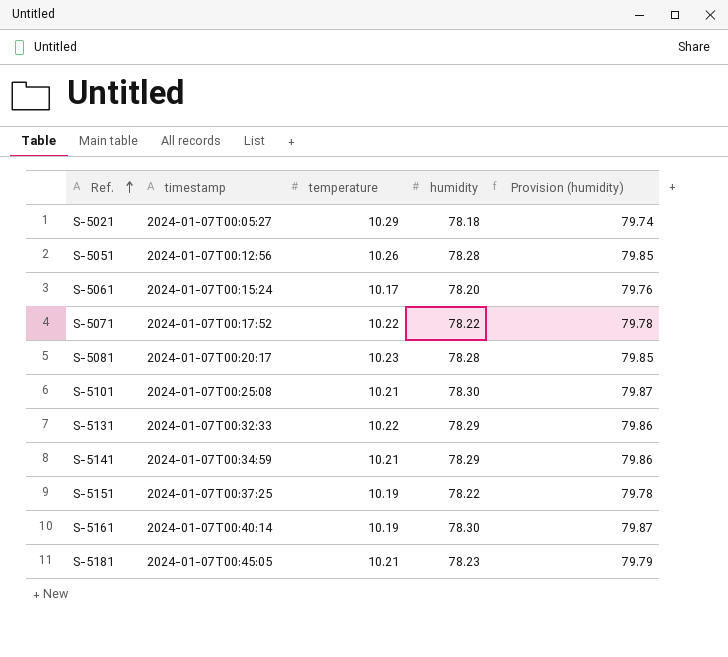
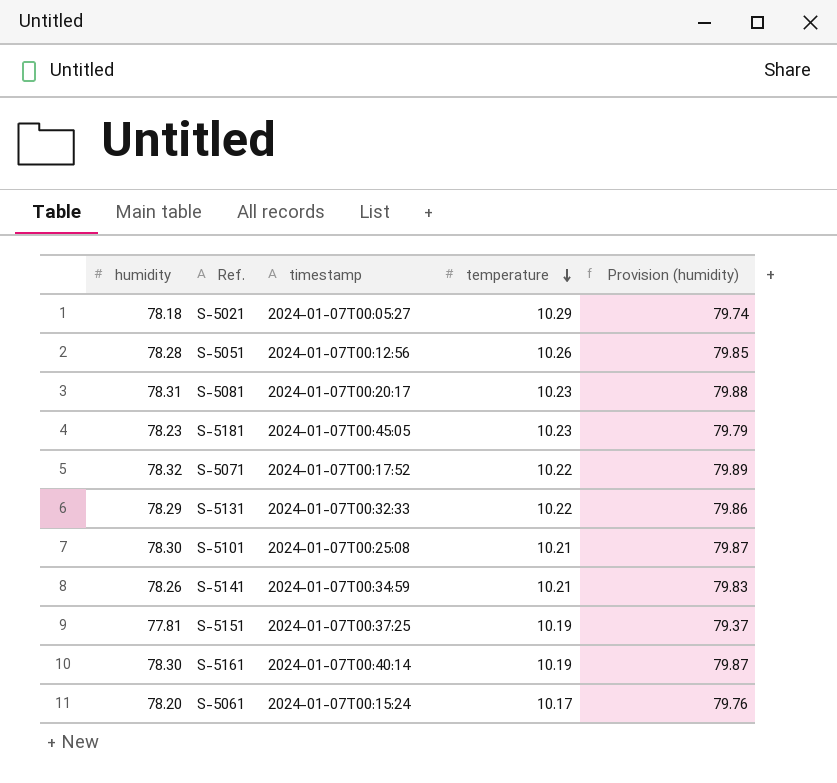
row order: Ref. ascending -> temperature descending
column humidity | position: 4 -> 1
S-5081 | humidity: 78.28 -> 78.31
S-5081 | Provision (humidity): 79.85 -> 79.88
S-5181 | temperature: 10.21 -> 10.23
S-5071 | humidity: 78.22 -> 78.32
S-5071 | Provision (humidity): 79.78 -> 79.89
S-5141 | humidity: 78.29 -> 78.26
S-5141 | Provision (humidity): 79.86 -> 79.83
S-5151 | humidity: 78.22 -> 77.81
S-5151 | Provision (humidity): 79.78 -> 79.37

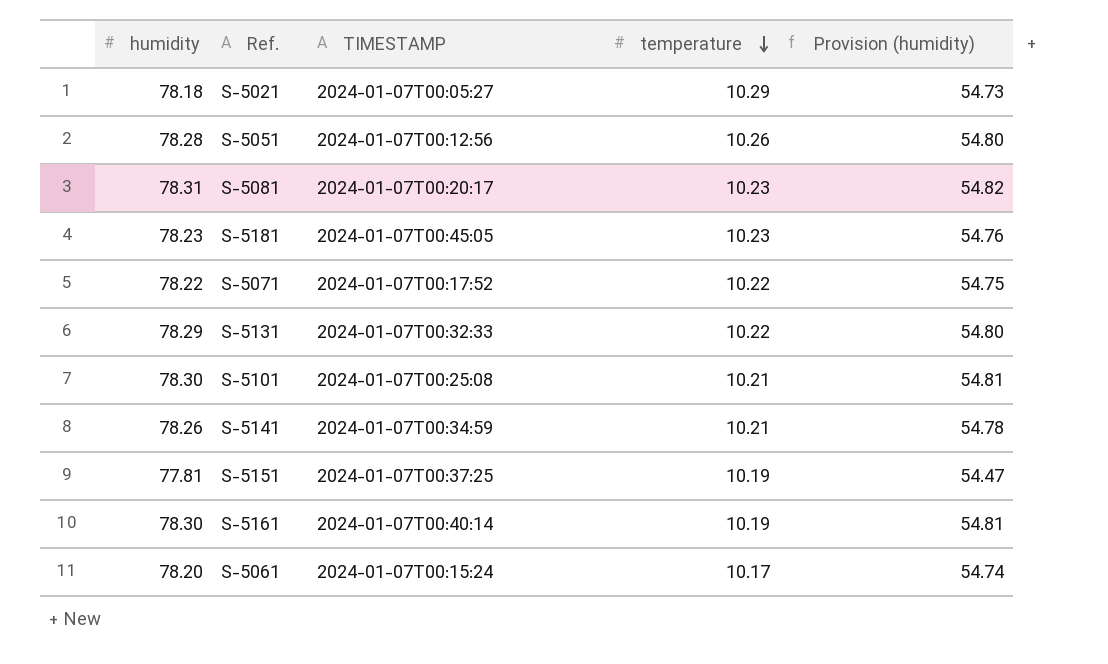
column name: timestamp -> TIMESTAMP
column Provision (humidity) | formula: [humidity] * 1.02 -> [humidity] * 0.7
S-5071 | humidity: 78.32 -> 78.22

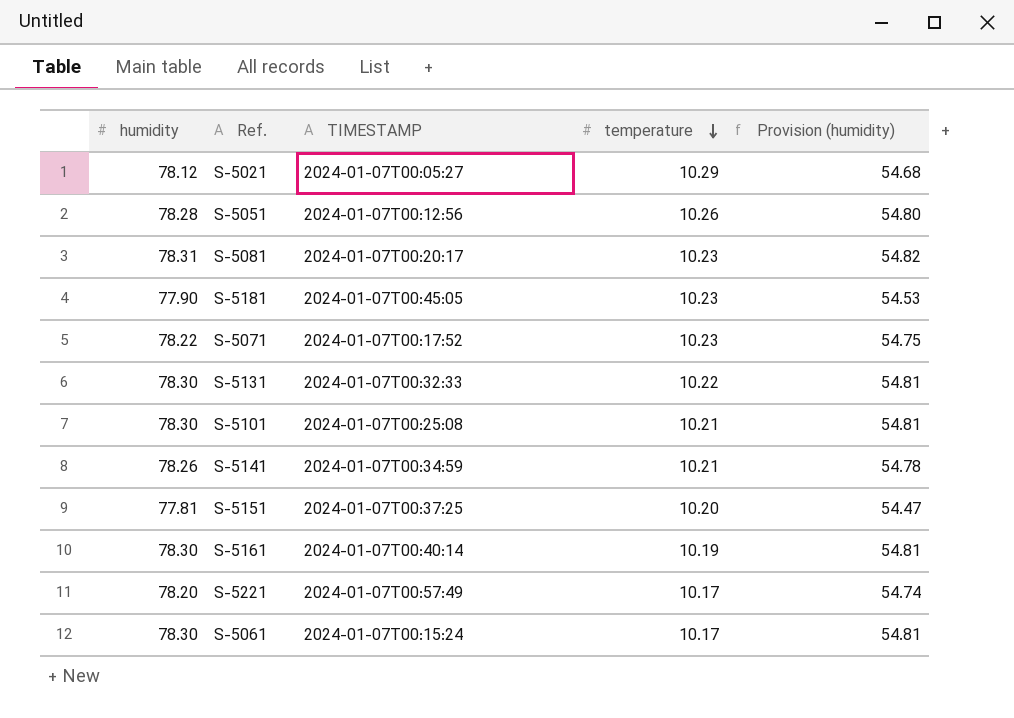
S-5021 | humidity: 78.18 -> 78.12
S-5021 | Provision (humidity): 54.73 -> 54.68
S-5181 | humidity: 78.23 -> 77.90
S-5181 | Provision (humidity): 54.76 -> 54.53
S-5071 | temperature: 10.22 -> 10.23
S-5131 | humidity: 78.29 -> 78.30
S-5131 | Provision (humidity): 54.80 -> 54.81
S-5151 | temperature: 10.19 -> 10.20
row S-5221: none -> 78.20 | 2024-01-07T00:57:49 | 10.17 | 54.74
S-5061 | humidity: 78.20 -> 78.30
S-5061 | Provision (humidity): 54.74 -> 54.81

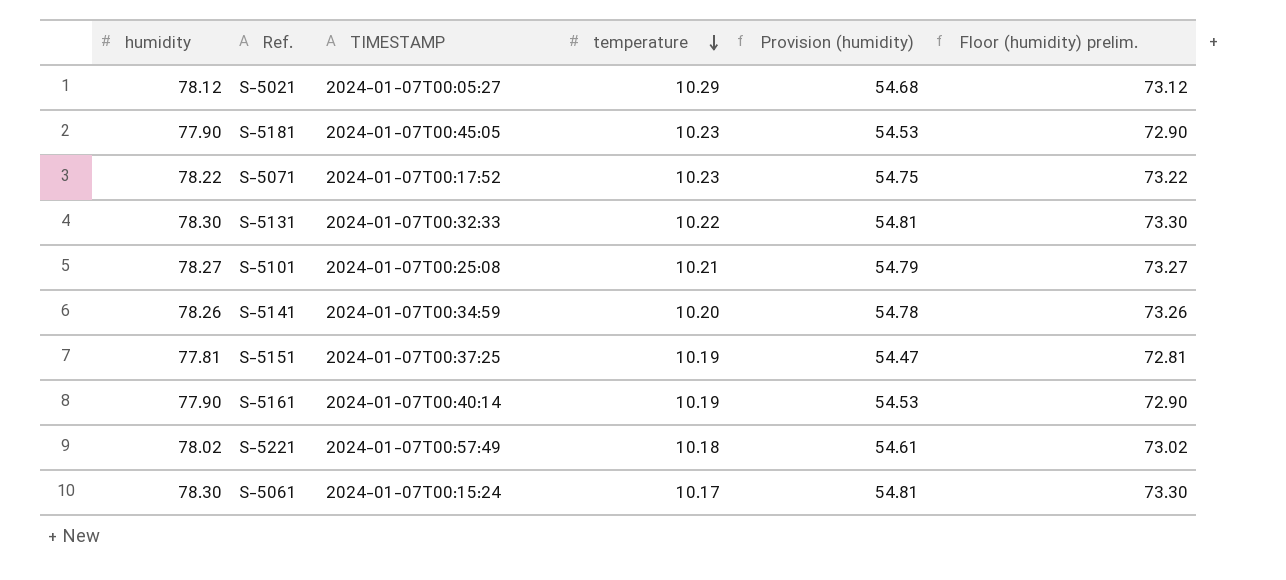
column Floor (humidity) prelim. | formula: none -> [humidity] - 5
row S-5051: 78.28 | 2024-01-07T00:12:56 | 10.26 | 54.80 -> none
row S-5081: 78.31 | 2024-01-07T00:20:17 | 10.23 | 54.82 -> none
S-5101 | humidity: 78.30 -> 78.27
S-5101 | Provision (humidity): 54.81 -> 54.79
S-5141 | temperature: 10.21 -> 10.20
S-5151 | temperature: 10.20 -> 10.19
S-5161 | humidity: 78.30 -> 77.90
S-5161 | Provision (humidity): 54.81 -> 54.53
S-5221 | humidity: 78.20 -> 78.02
S-5221 | temperature: 10.17 -> 10.18
S-5221 | Provision (humidity): 54.74 -> 54.61

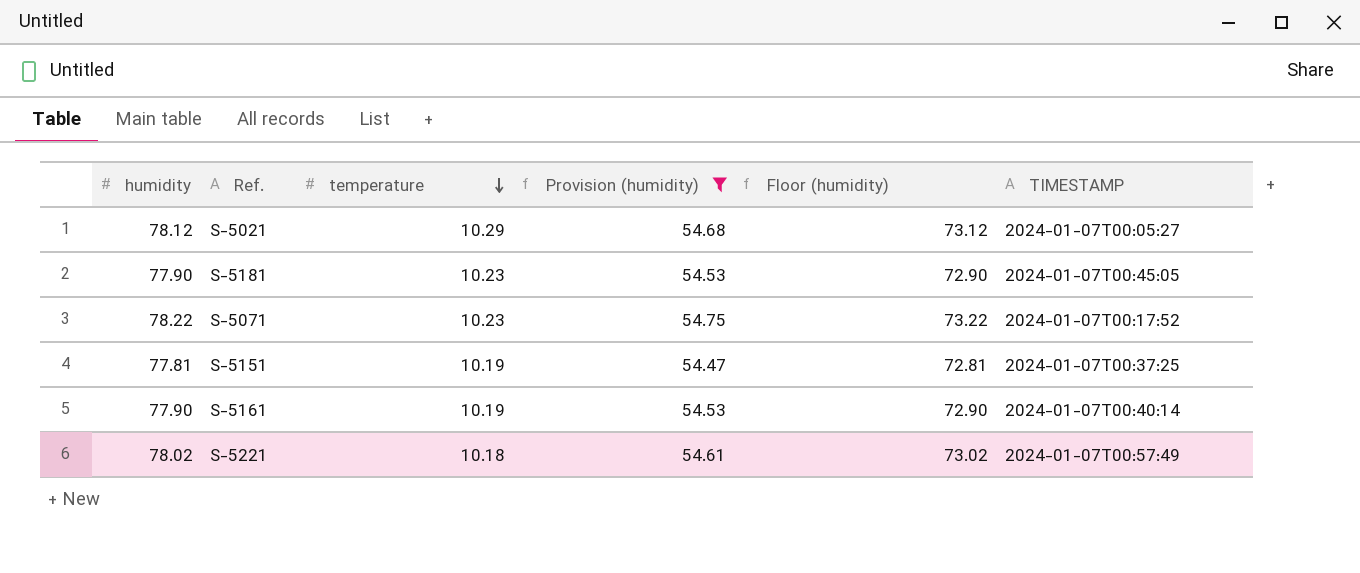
filter: none -> Provision (humidity) <= 54.75
column name: Floor (humidity) prelim. -> Floor (humidity)
column TIMESTAMP | position: 3 -> 6

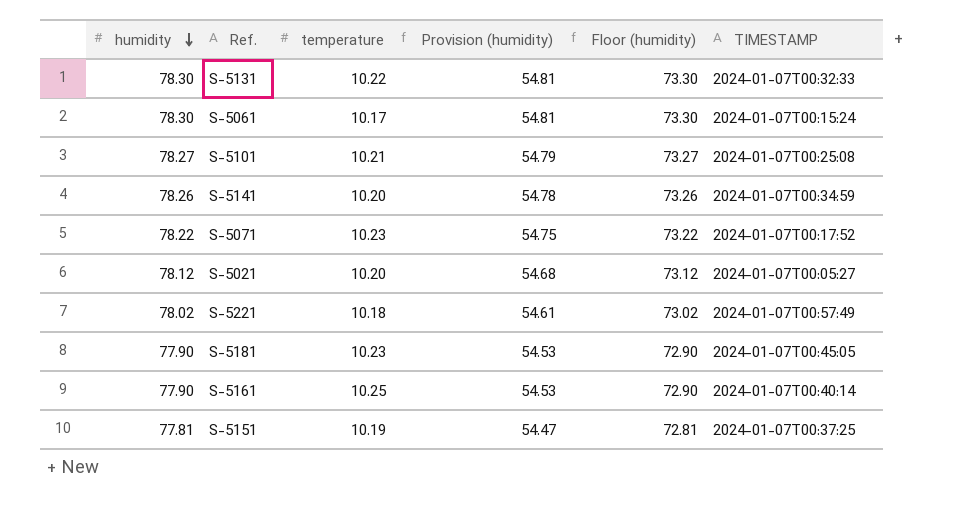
filter: Provision (humidity) <= 54.75 -> none
row order: temperature descending -> humidity descending
S-5021 | temperature: 10.29 -> 10.20
S-5161 | temperature: 10.19 -> 10.25

